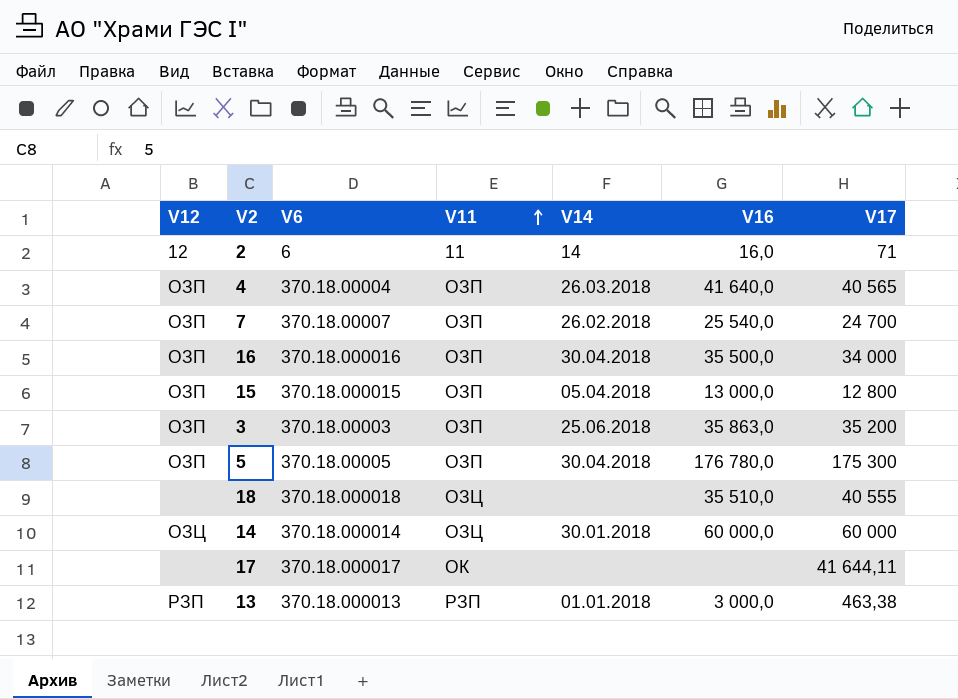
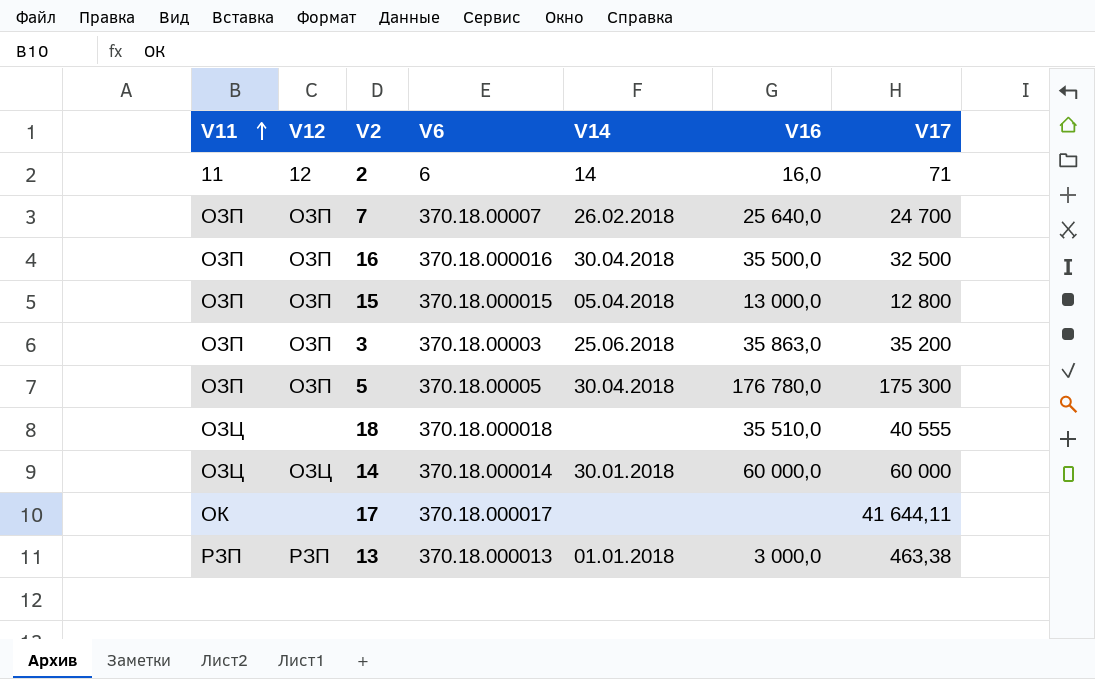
column V11 | position: 4 -> 1
row 4: ОЗП | 370.18.00004 | ОЗП | 26.03.2018 | 41 640,0 | 40 565 -> none
7 | V16: 25 540,0 -> 25 640,0
16 | V17: 34 000 -> 32 500

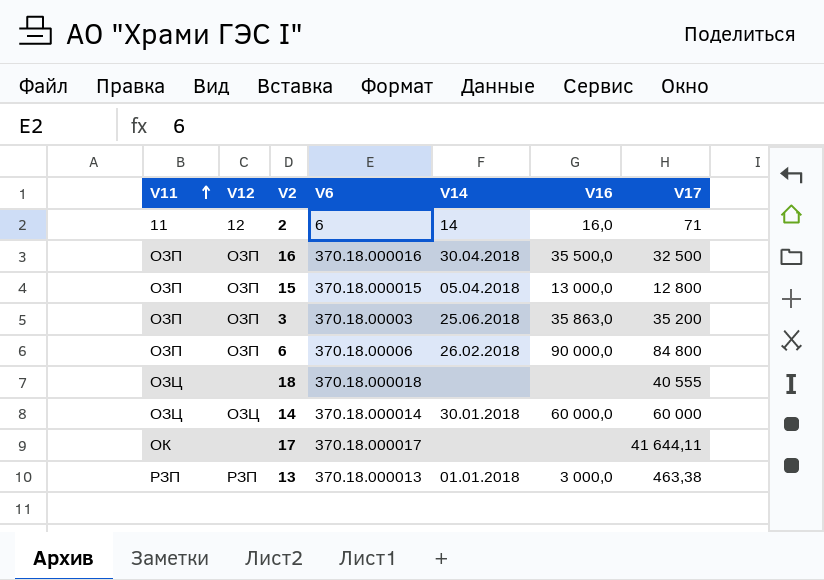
row 7: ОЗП | ОЗП | 370.18.00007 | 26.02.2018 | 25 640,0 | 24 700 -> none
row 5: ОЗП | ОЗП | 370.18.00005 | 30.04.2018 | 176 780,0 | 175 300 -> none
row 6: none -> ОЗП | ОЗП | 370.18.00006 | 26.02.2018 | 90 000,0 | 84 800
18 | V16: 35 510,0 -> none

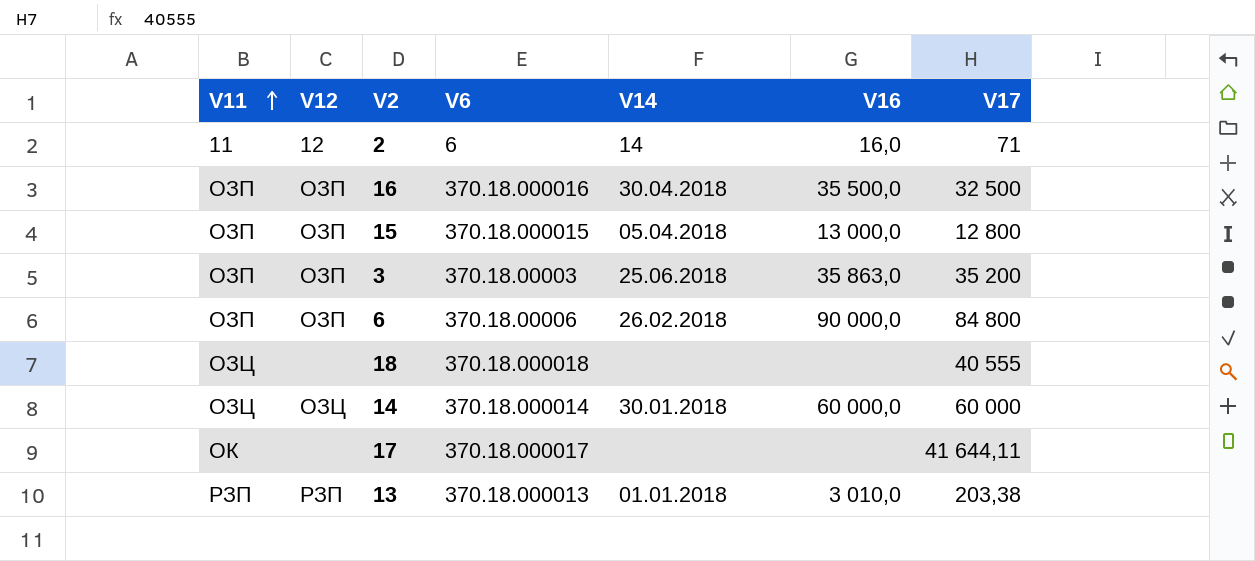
13 | V16: 3 000,0 -> 3 010,0
13 | V17: 463,38 -> 203,38

